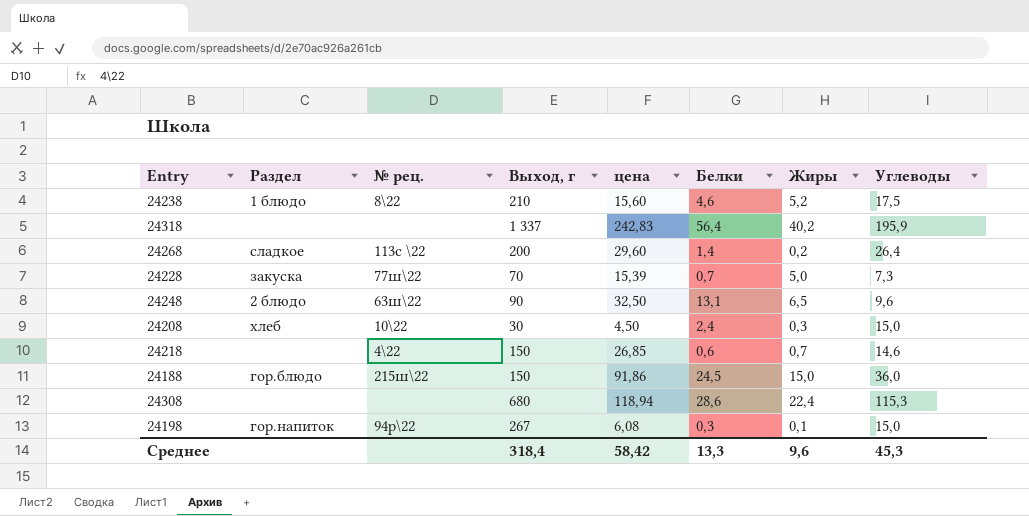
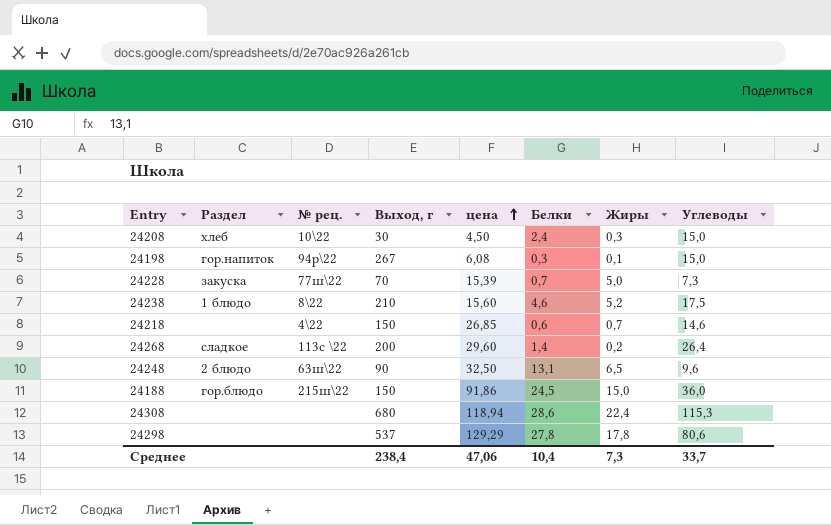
row order: none -> цена ascending
row 24318: none | none | 1 337 | 242,83 | 56,4 | 40,2 | 195,9 -> none
row 24298: none -> none | none | 537 | 129,29 | 27,8 | 17,8 | 80,6
Среднее | Выход, г: 318,4 -> 238,4
Среднее | цена: 58,42 -> 47,06
Среднее | Белки: 13,3 -> 10,4
Среднее | Жиры: 9,6 -> 7,3
Среднее | Углеводы: 45,3 -> 33,7

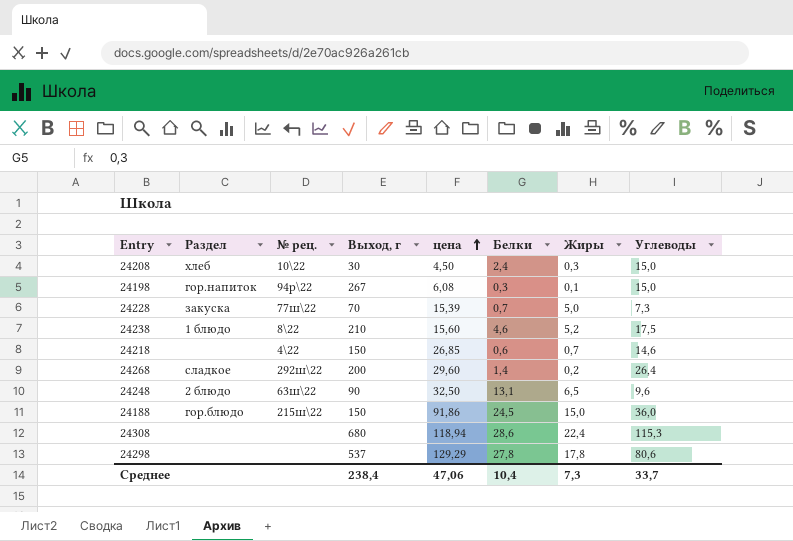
24268 | № рец.: 113с \22 -> 292ш\22

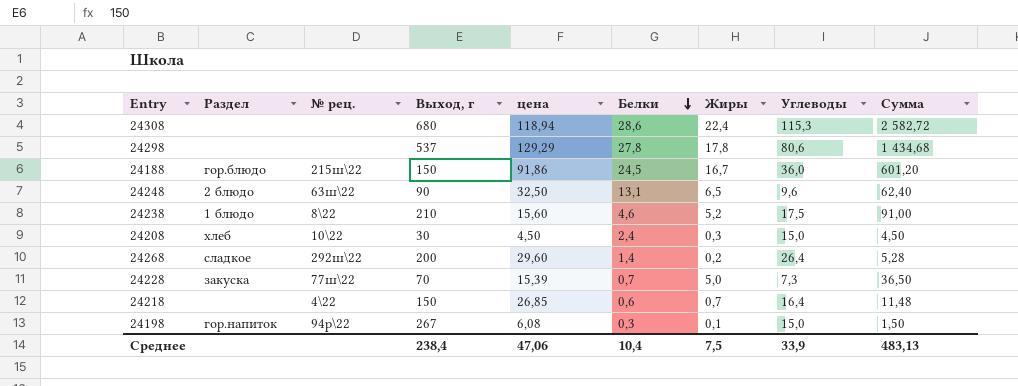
row order: цена ascending -> Белки descending
column Сумма | formula: none -> [Жиры] * [Углеводы]
24188 | Жиры: 15,0 -> 16,7
24218 | Углеводы: 14,6 -> 16,4
Среднее | Жиры: 7,3 -> 7,5
Среднее | Углеводы: 33,7 -> 33,9

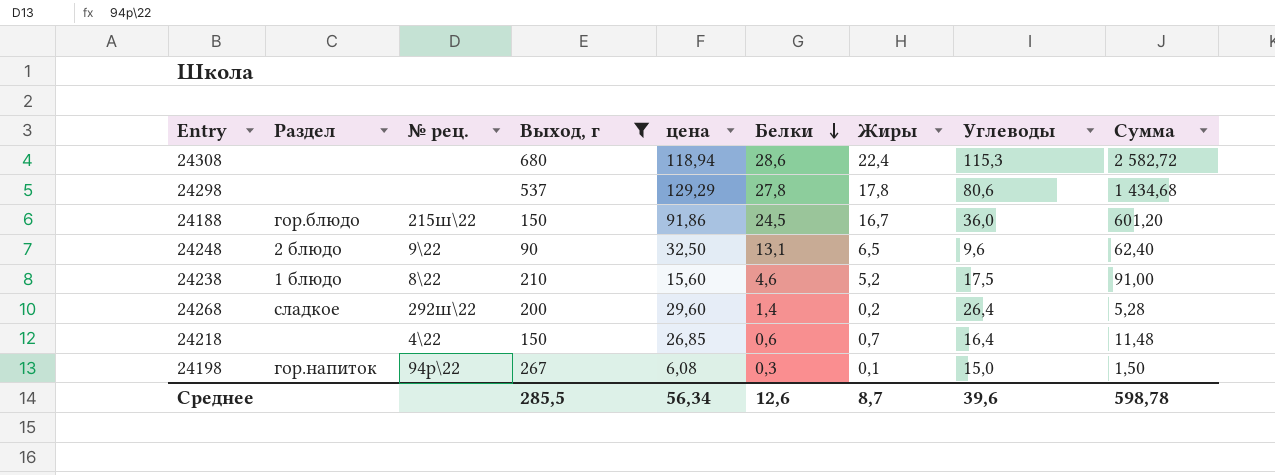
filter: none -> Выход, г >= 90
24248 | № рец.: 63ш\22 -> 9\22
Среднее | Выход, г: 238,4 -> 285,5
Среднее | цена: 47,06 -> 56,34
Среднее | Белки: 10,4 -> 12,6
Среднее | Жиры: 7,5 -> 8,7
Среднее | Углеводы: 33,9 -> 39,6
Среднее | Сумма: 483,13 -> 598,78

